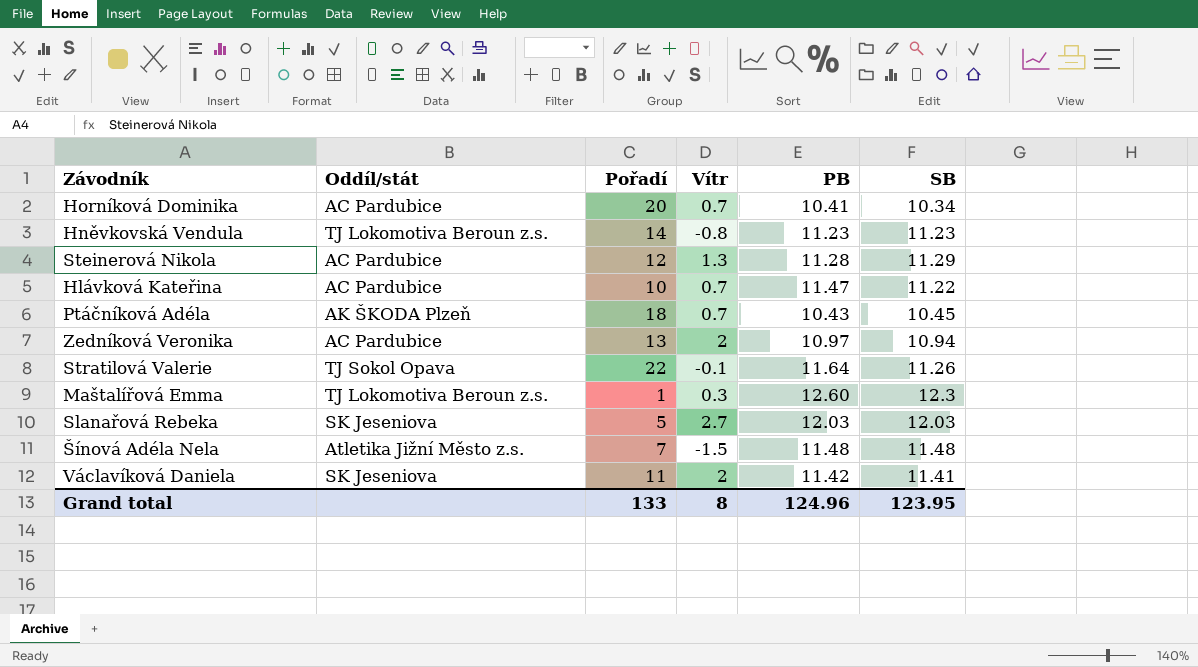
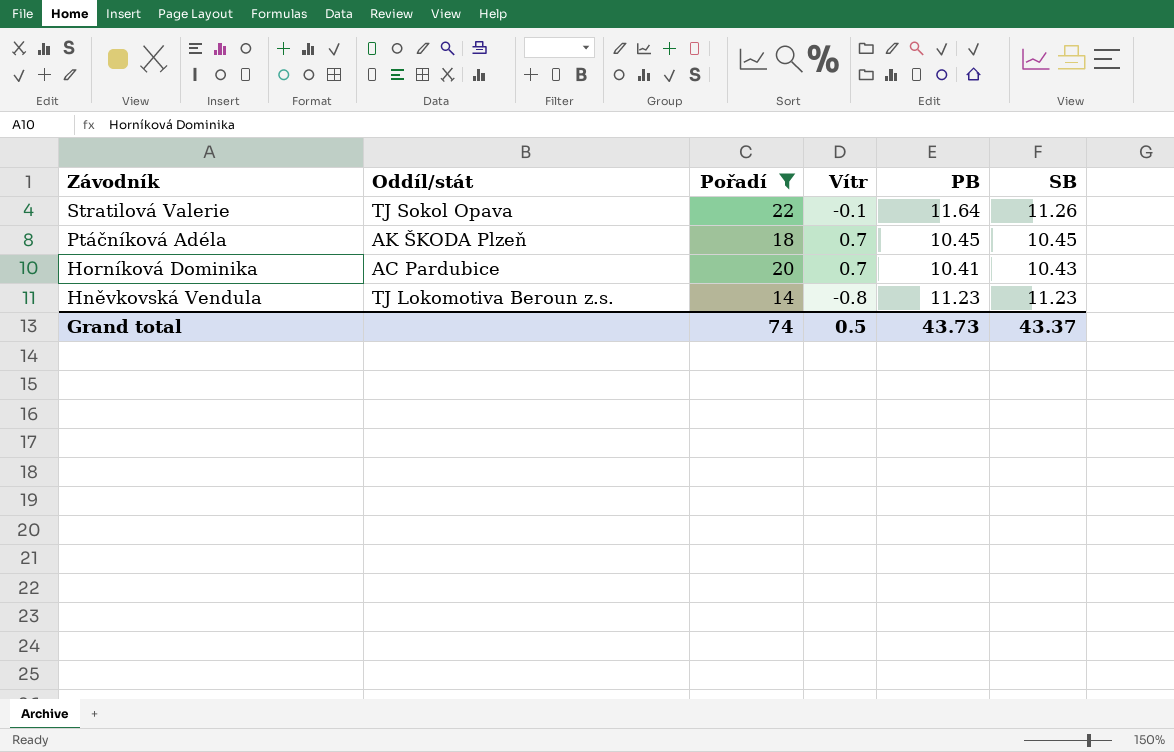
filter: none -> Pořadí >= 14
row order: none -> Závodník descending
Ptáčníková Adéla | PB: 10.43 -> 10.45
Horníková Dominika | SB: 10.34 -> 10.43
Grand total | Pořadí: 133 -> 74
Grand total | Vítr: 8 -> 0.5
Grand total | PB: 124.96 -> 43.73
Grand total | SB: 123.95 -> 43.37

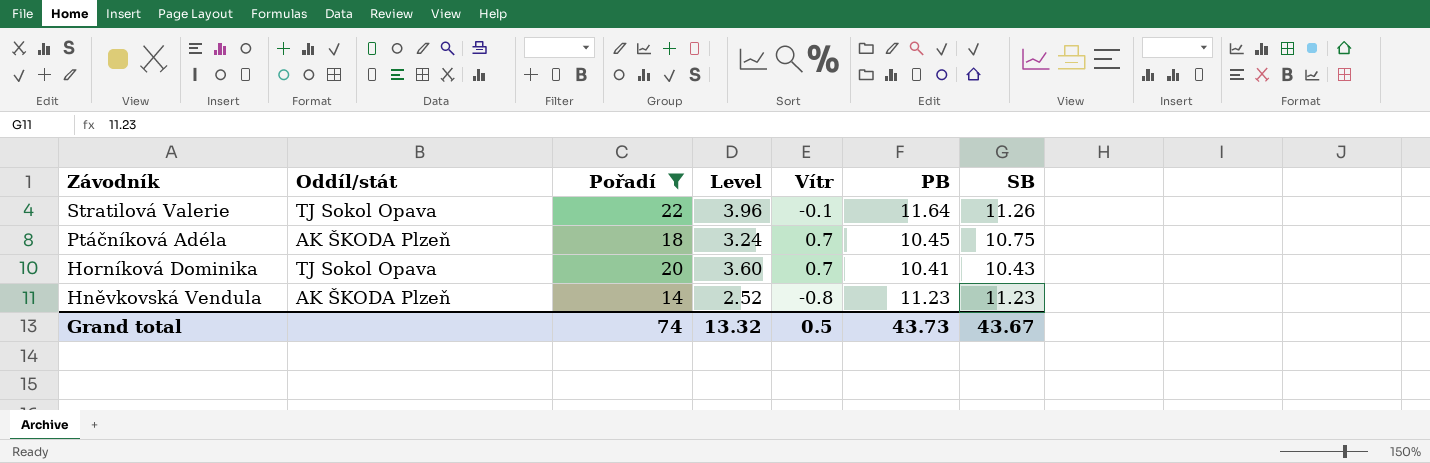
column Level | formula: none -> [Pořadí] * 0.18
Ptáčníková Adéla | SB: 10.45 -> 10.75
Horníková Dominika | Oddíl/stát: AC Pardubice -> TJ Sokol Opava
Hněvkovská Vendula | Oddíl/stát: TJ Lokomotiva Beroun z.s. -> AK ŠKODA Plzeň
Grand total | SB: 43.37 -> 43.67

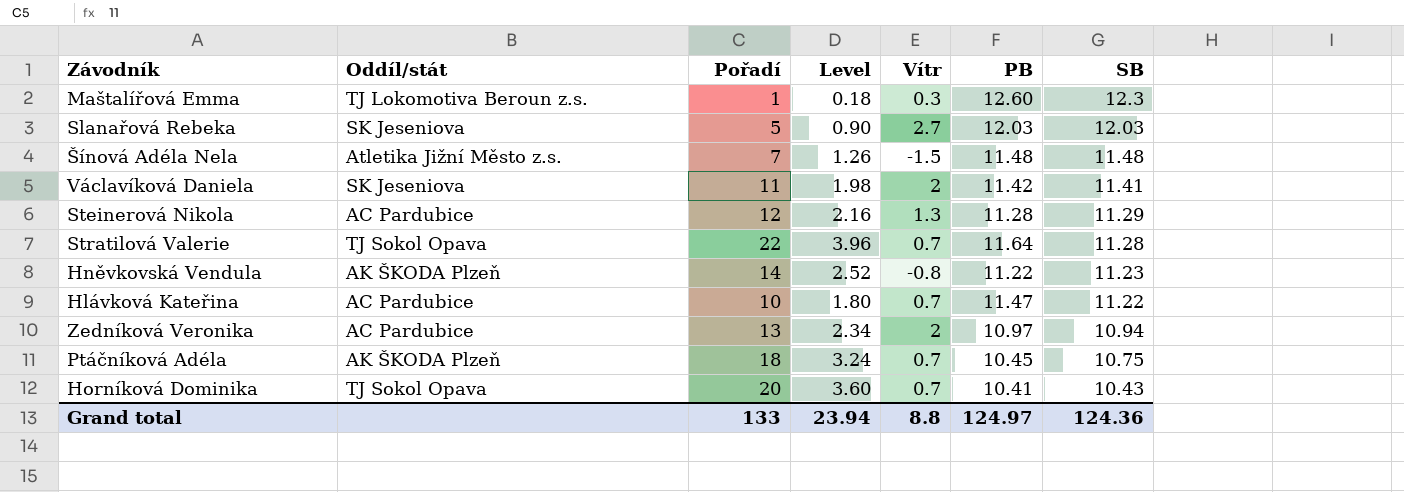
filter: Pořadí >= 14 -> none
row order: Závodník descending -> SB descending
Stratilová Valerie | Vítr: -0.1 -> 0.7
Stratilová Valerie | SB: 11.26 -> 11.28
Hněvkovská Vendula | PB: 11.23 -> 11.22
Grand total | Pořadí: 74 -> 133
Grand total | Level: 13.32 -> 23.94
Grand total | Vítr: 0.5 -> 8.8
Grand total | PB: 43.73 -> 124.97
Grand total | SB: 43.67 -> 124.36

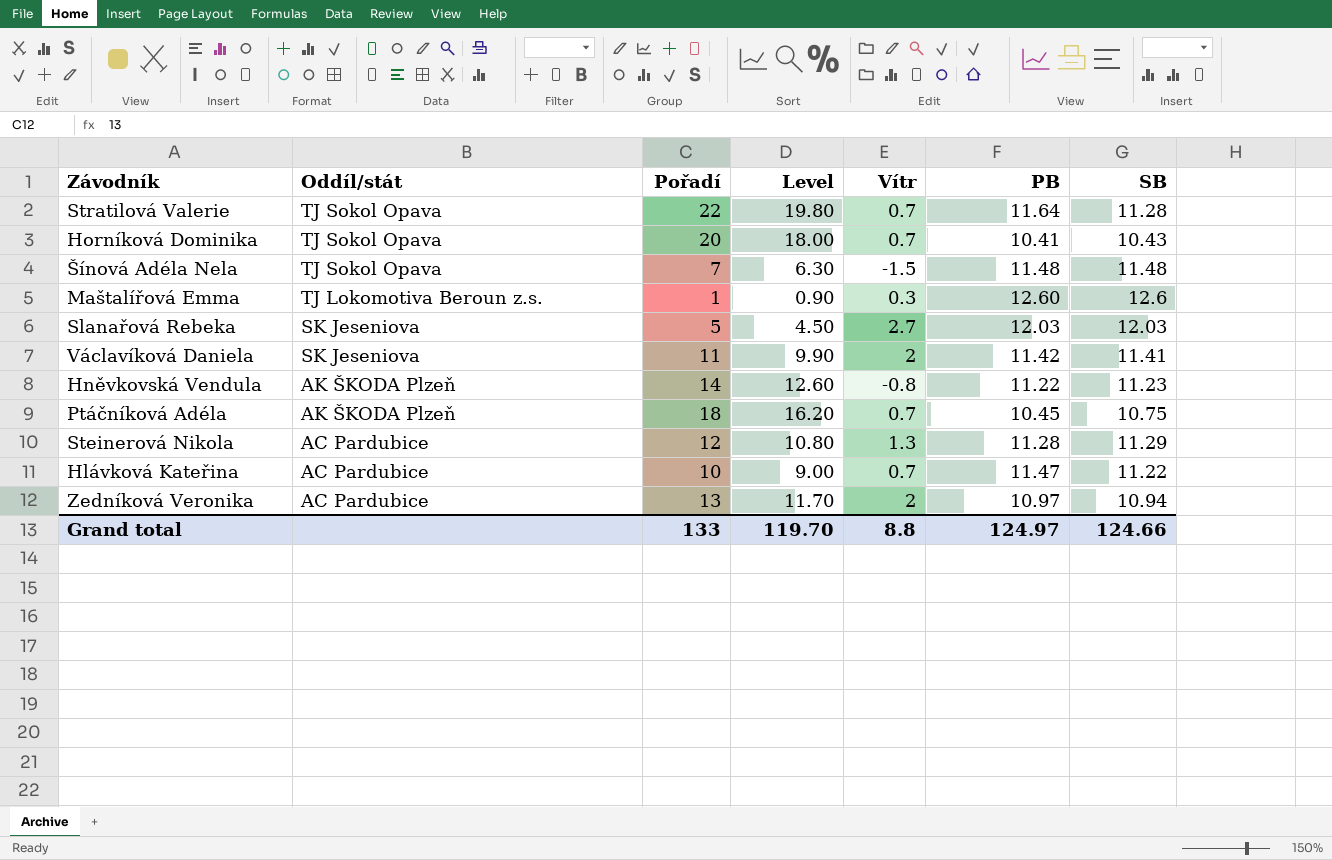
row order: SB descending -> Oddíl/stát descending
column Level | formula: [Pořadí] * 0.18 -> [Pořadí] * 0.9
Šínová Adéla Nela | Oddíl/stát: Atletika Jižní Město z.s. -> TJ Sokol Opava
Maštalířová Emma | SB: 12.3 -> 12.6
Grand total | Level: 23.94 -> 119.70
Grand total | SB: 124.36 -> 124.66

